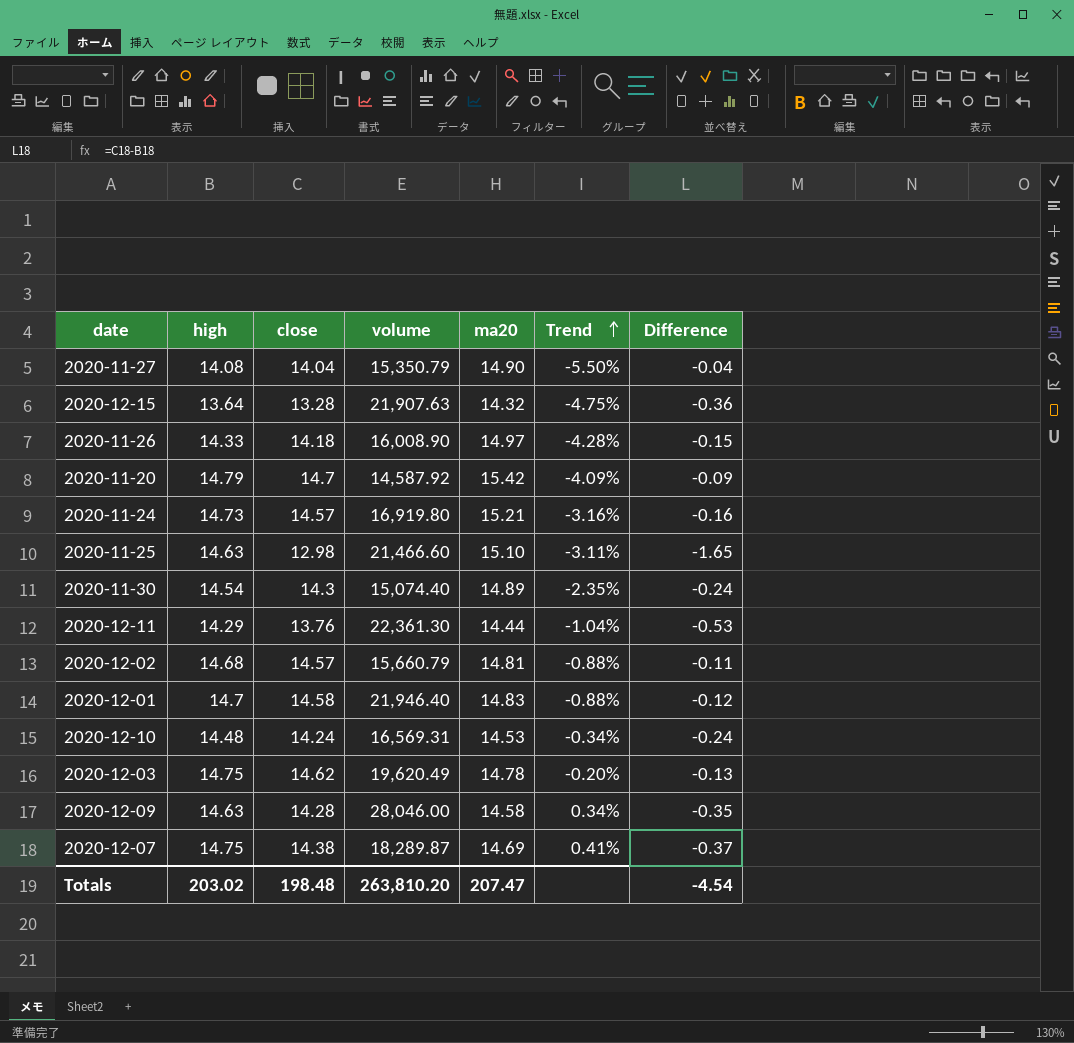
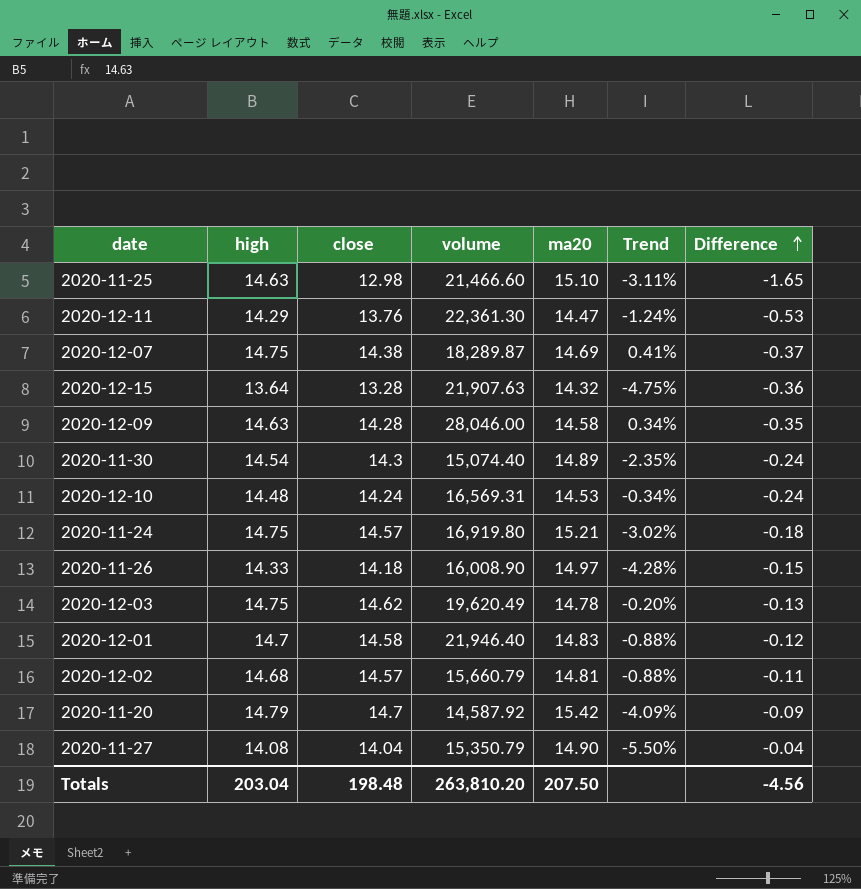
row order: Trend ascending -> Difference ascending
2020-12-11 | ma20: 14.44 -> 14.47
2020-12-11 | Trend: -1.04% -> -1.24%
2020-11-24 | high: 14.73 -> 14.75
2020-11-24 | Trend: -3.16% -> -3.02%
2020-11-24 | Difference: -0.16 -> -0.18
Totals | high: 203.02 -> 203.04
Totals | ma20: 207.47 -> 207.50
Totals | Difference: -4.54 -> -4.56

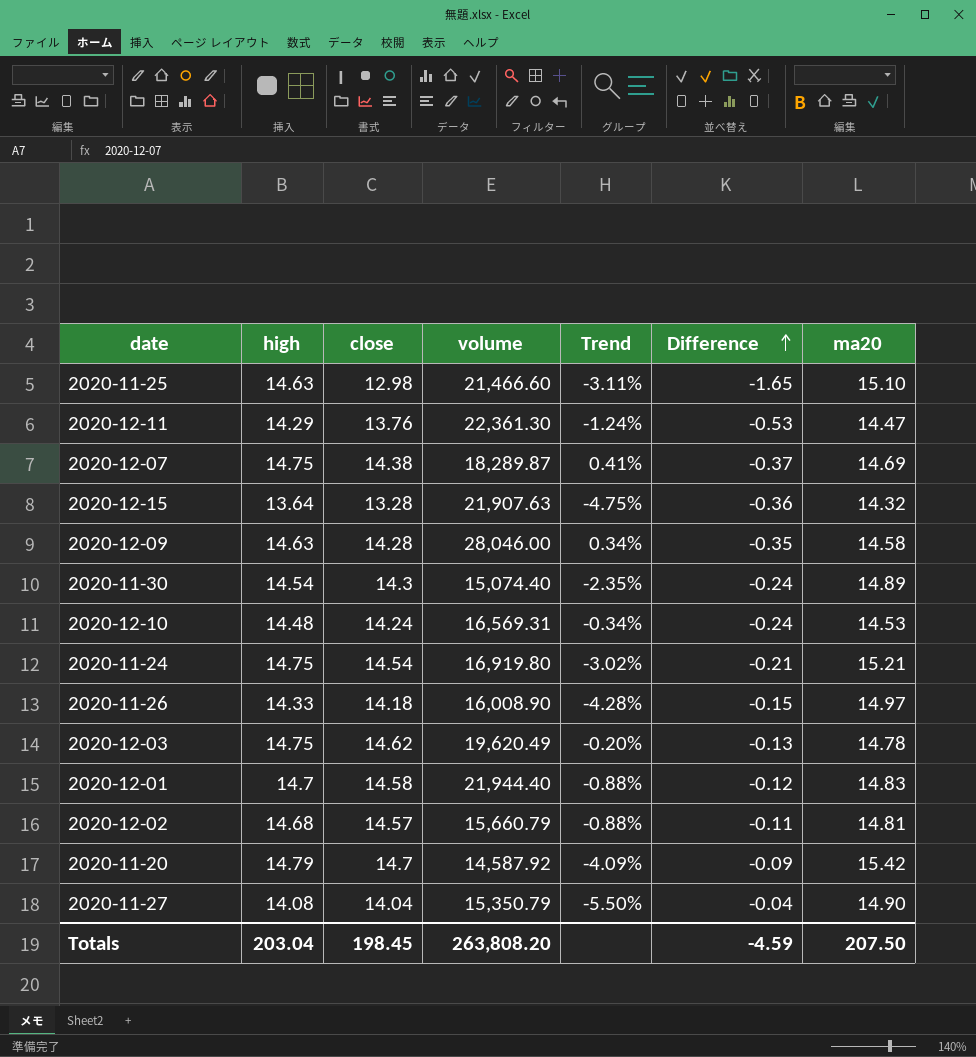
column ma20 | position: 5 -> 7
2020-11-24 | close: 14.57 -> 14.54
2020-11-24 | Difference: -0.18 -> -0.21
2020-12-01 | volume: 21,946.40 -> 21,944.40
Totals | close: 198.48 -> 198.45
Totals | volume: 263,810.20 -> 263,808.20
Totals | Difference: -4.56 -> -4.59

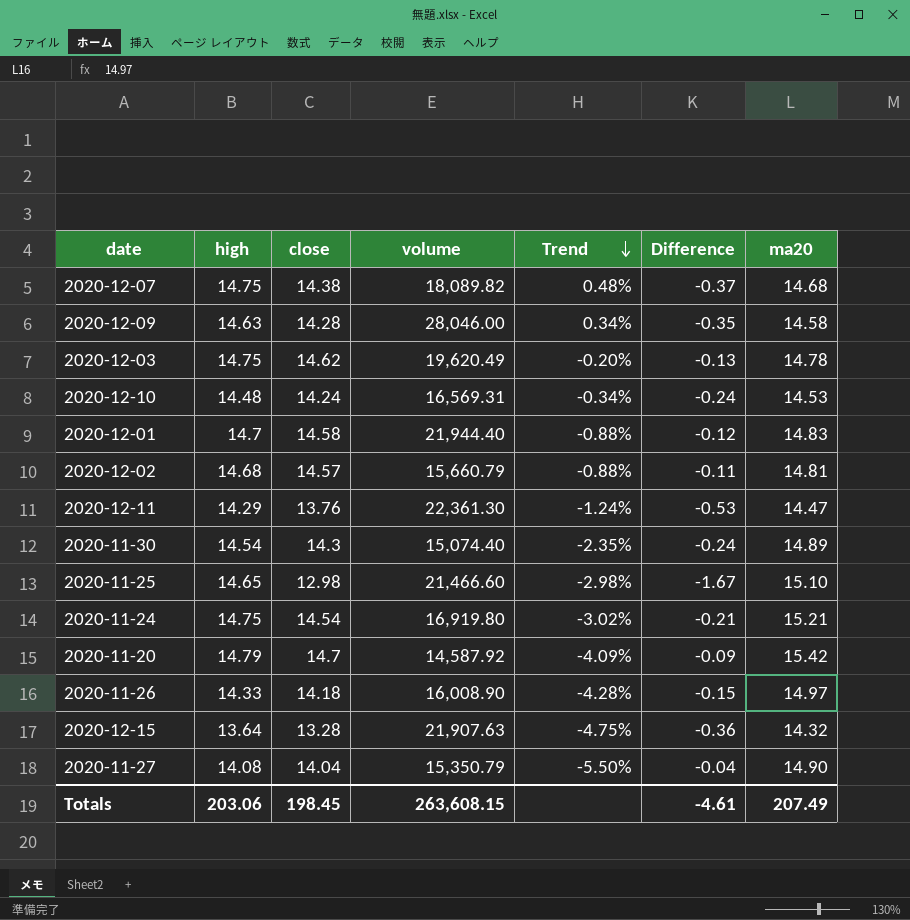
row order: Difference ascending -> Trend descending
2020-12-07 | volume: 18,289.87 -> 18,089.82
2020-12-07 | Trend: 0.41% -> 0.48%
2020-12-07 | ma20: 14.69 -> 14.68
2020-11-25 | high: 14.63 -> 14.65
2020-11-25 | Trend: -3.11% -> -2.98%
2020-11-25 | Difference: -1.65 -> -1.67
Totals | high: 203.04 -> 203.06
Totals | volume: 263,808.20 -> 263,608.15
Totals | Difference: -4.59 -> -4.61
Totals | ma20: 207.50 -> 207.49

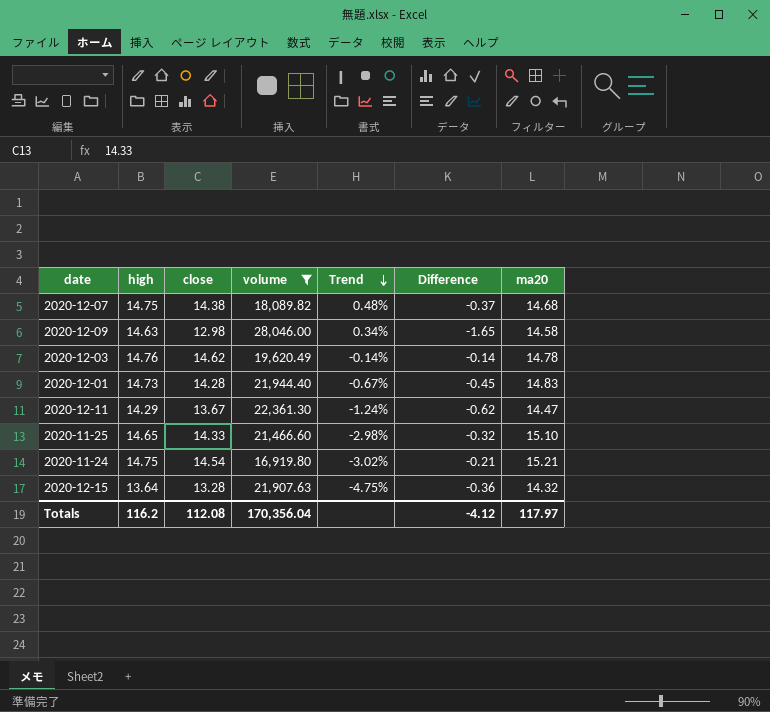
filter: none -> volume >= 16,919.80
2020-12-09 | close: 14.28 -> 12.98
2020-12-09 | Difference: -0.35 -> -1.65
2020-12-03 | high: 14.75 -> 14.76
2020-12-03 | Trend: -0.20% -> -0.14%
2020-12-03 | Difference: -0.13 -> -0.14
2020-12-01 | high: 14.7 -> 14.73
2020-12-01 | close: 14.58 -> 14.28
2020-12-01 | Trend: -0.88% -> -0.67%
2020-12-01 | Difference: -0.12 -> -0.45
2020-12-11 | close: 13.76 -> 13.67
2020-12-11 | Difference: -0.53 -> -0.62
2020-11-25 | close: 12.98 -> 14.33
2020-11-25 | Difference: -1.67 -> -0.32
Totals | high: 203.06 -> 116.2
Totals | close: 198.45 -> 112.08
Totals | volume: 263,608.15 -> 170,356.04
Totals | Difference: -4.61 -> -4.12
Totals | ma20: 207.49 -> 117.97

